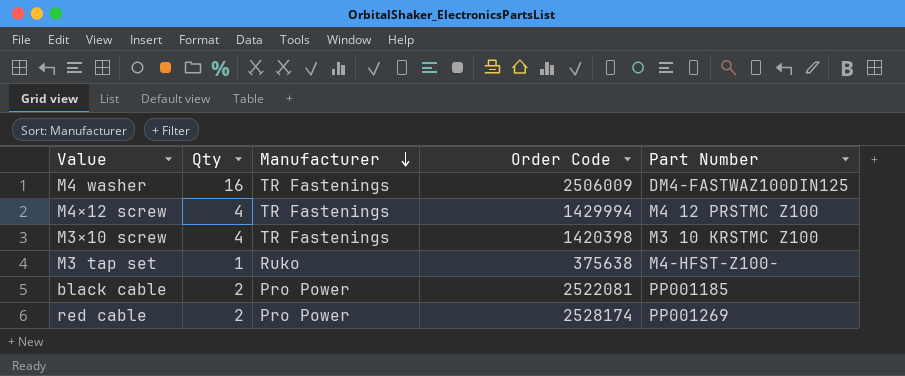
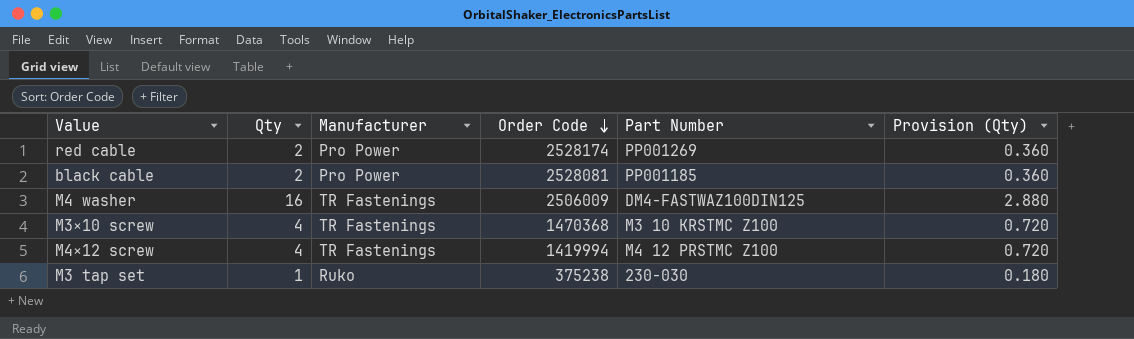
row order: Manufacturer descending -> Order Code descending
column Provision (Qty) | formula: none -> [Qty] * 0.18
black cable | Order Code: 2522081 -> 2528081
M3×10 screw | Order Code: 1420398 -> 1470368
M4×12 screw | Order Code: 1429994 -> 1419994
M3 tap set | Order Code: 375638 -> 375238
M3 tap set | Part Number: M4-HFST-Z100- -> 230-030

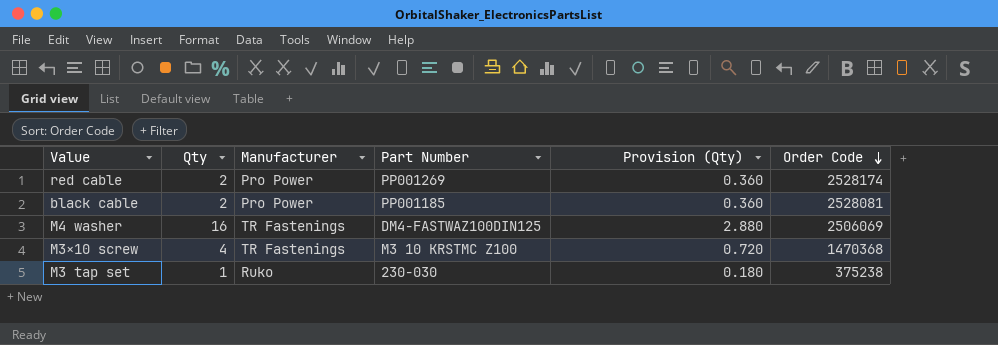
column Order Code | position: 4 -> 6
row M4×12 screw: 4 | TR Fastenings | 1419994 | M4 12 PRSTMC Z100 | 0.720 -> none
M4 washer | Order Code: 2506009 -> 2506069

